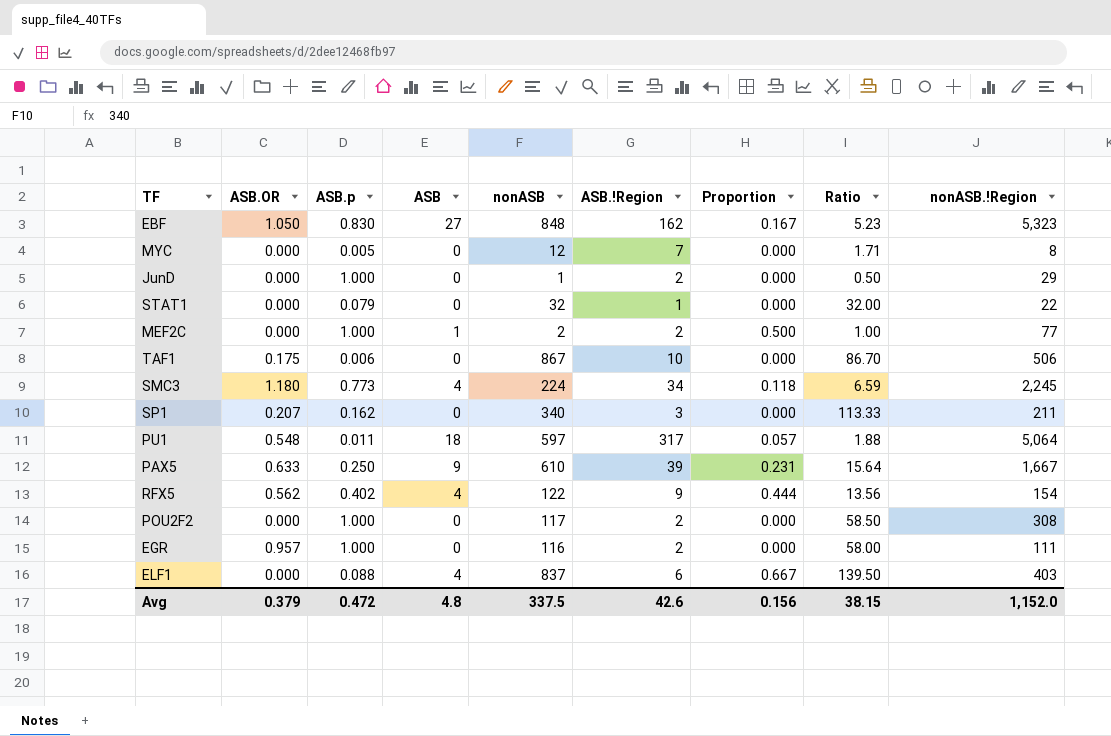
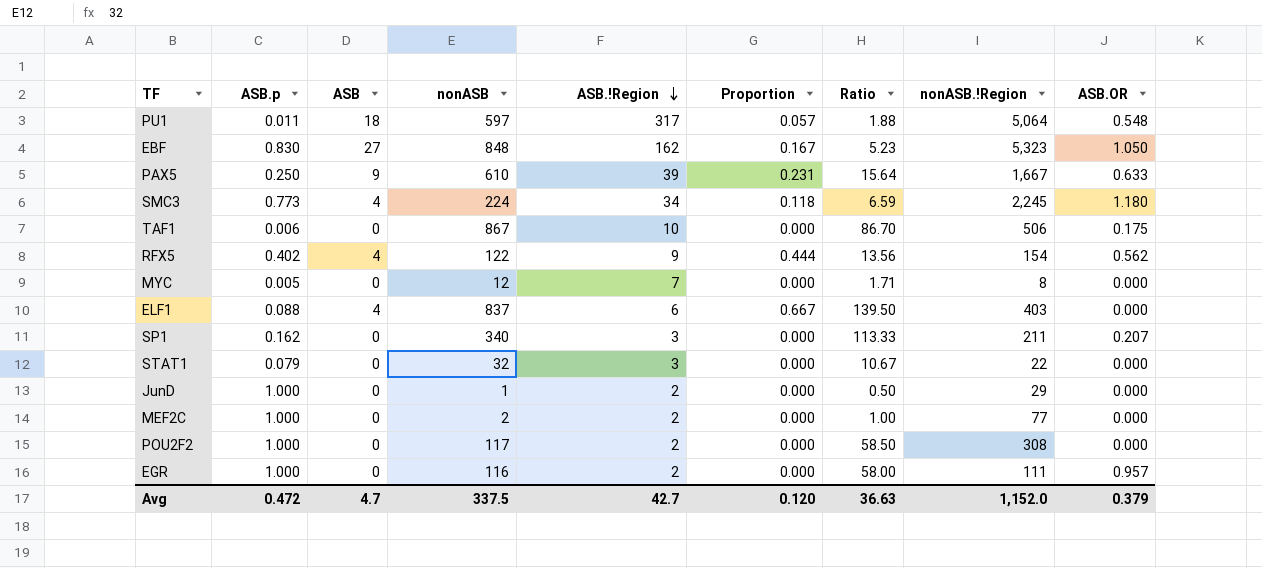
row order: none -> ASB.!Region descending
column ASB.OR | position: 2 -> 9
STAT1 | ASB.!Region: 1 -> 3
STAT1 | Ratio: 32.00 -> 10.67
MEF2C | ASB: 1 -> 0
MEF2C | Proportion: 0.500 -> 0.000
Avg | ASB: 4.8 -> 4.7
Avg | ASB.!Region: 42.6 -> 42.7
Avg | Proportion: 0.156 -> 0.120
Avg | Ratio: 38.15 -> 36.63

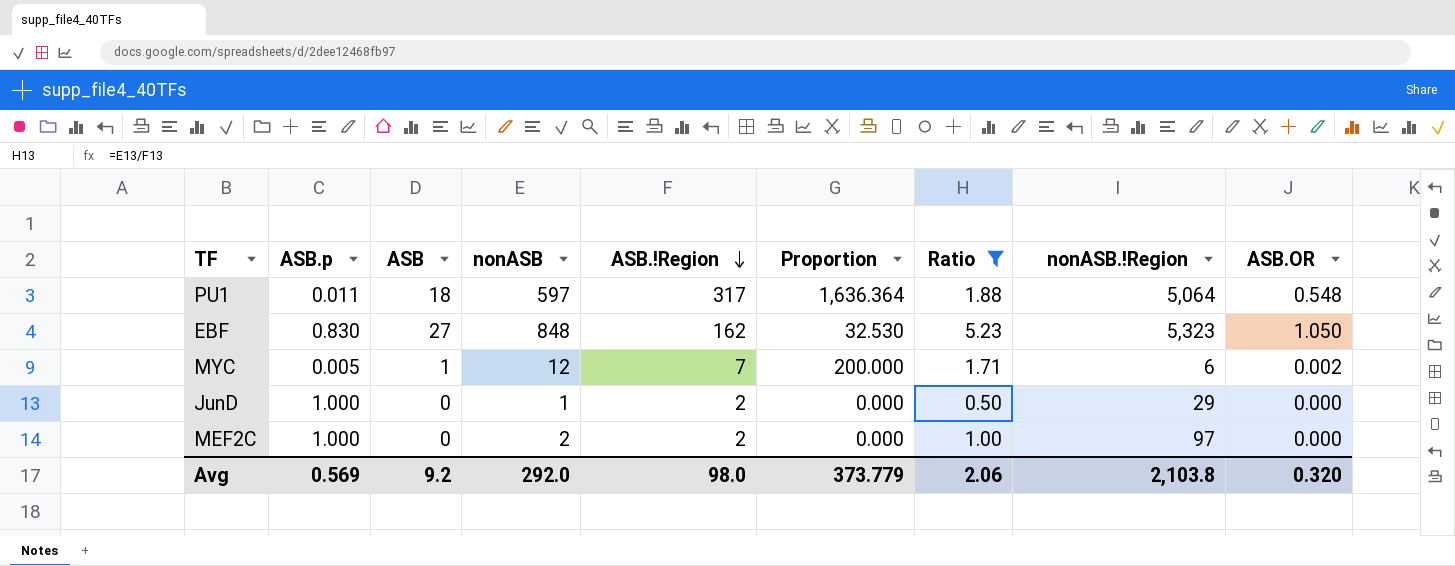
filter: none -> Ratio <= 5.23
column Proportion | formula: [ASB] / [ASB.!Region] -> [ASB] / [ASB.p]
MYC | ASB: 0 -> 1
MYC | nonASB.!Region: 8 -> 6
MYC | ASB.OR: 0.000 -> 0.002
MEF2C | nonASB.!Region: 77 -> 97
Avg | ASB.p: 0.472 -> 0.569
Avg | ASB: 4.7 -> 9.2
Avg | nonASB: 337.5 -> 292.0
Avg | ASB.!Region: 42.7 -> 98.0
Avg | Proportion: 0.120 -> 373.779
Avg | Ratio: 36.63 -> 2.06
Avg | nonASB.!Region: 1,152.0 -> 2,103.8
Avg | ASB.OR: 0.379 -> 0.320

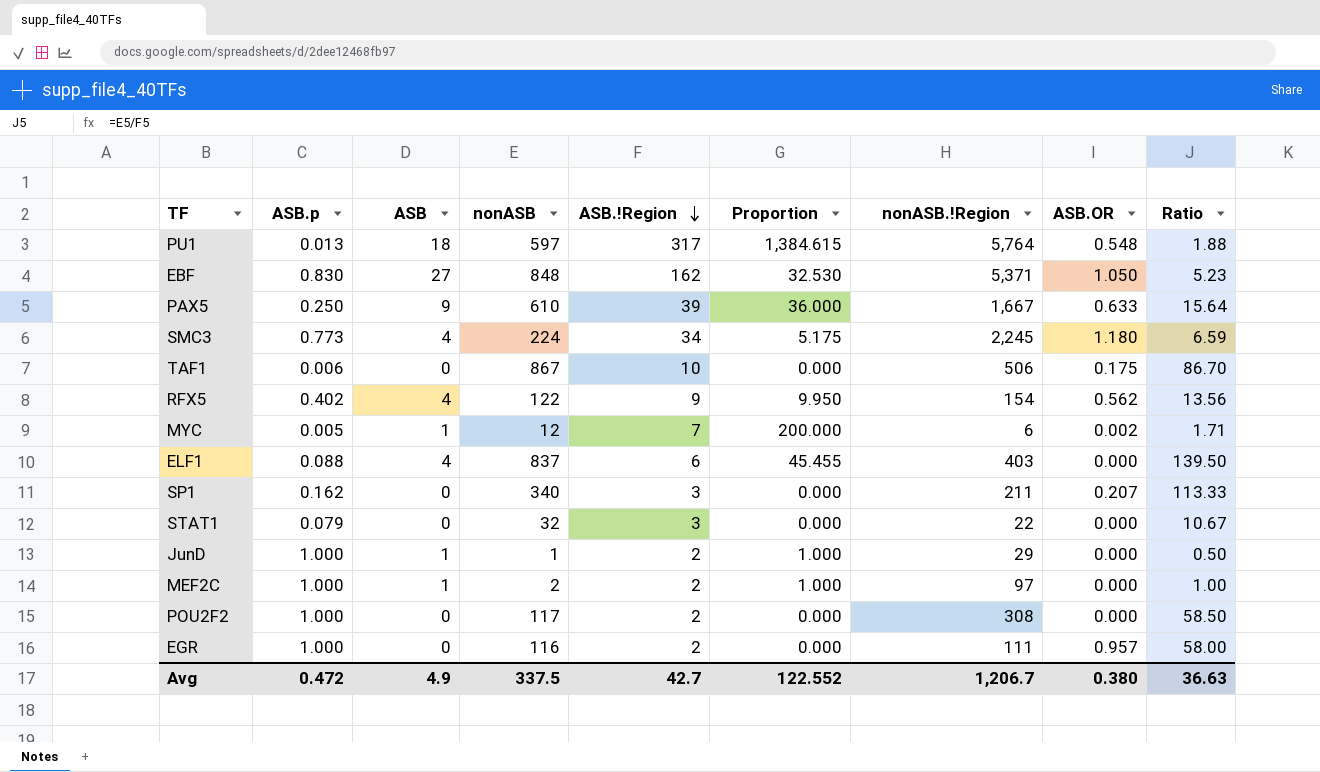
filter: Ratio <= 5.23 -> none
column Ratio | position: 7 -> 9
PU1 | ASB.p: 0.011 -> 0.013
PU1 | Proportion: 1,636.364 -> 1,384.615
PU1 | nonASB.!Region: 5,064 -> 5,764
EBF | nonASB.!Region: 5,323 -> 5,371
JunD | ASB: 0 -> 1
JunD | Proportion: 0.000 -> 1.000
MEF2C | ASB: 0 -> 1
MEF2C | Proportion: 0.000 -> 1.000
Avg | ASB.p: 0.569 -> 0.472
Avg | ASB: 9.2 -> 4.9
Avg | nonASB: 292.0 -> 337.5
Avg | ASB.!Region: 98.0 -> 42.7
Avg | Proportion: 373.779 -> 122.552
Avg | nonASB.!Region: 2,103.8 -> 1,206.7
Avg | ASB.OR: 0.320 -> 0.380
Avg | Ratio: 2.06 -> 36.63

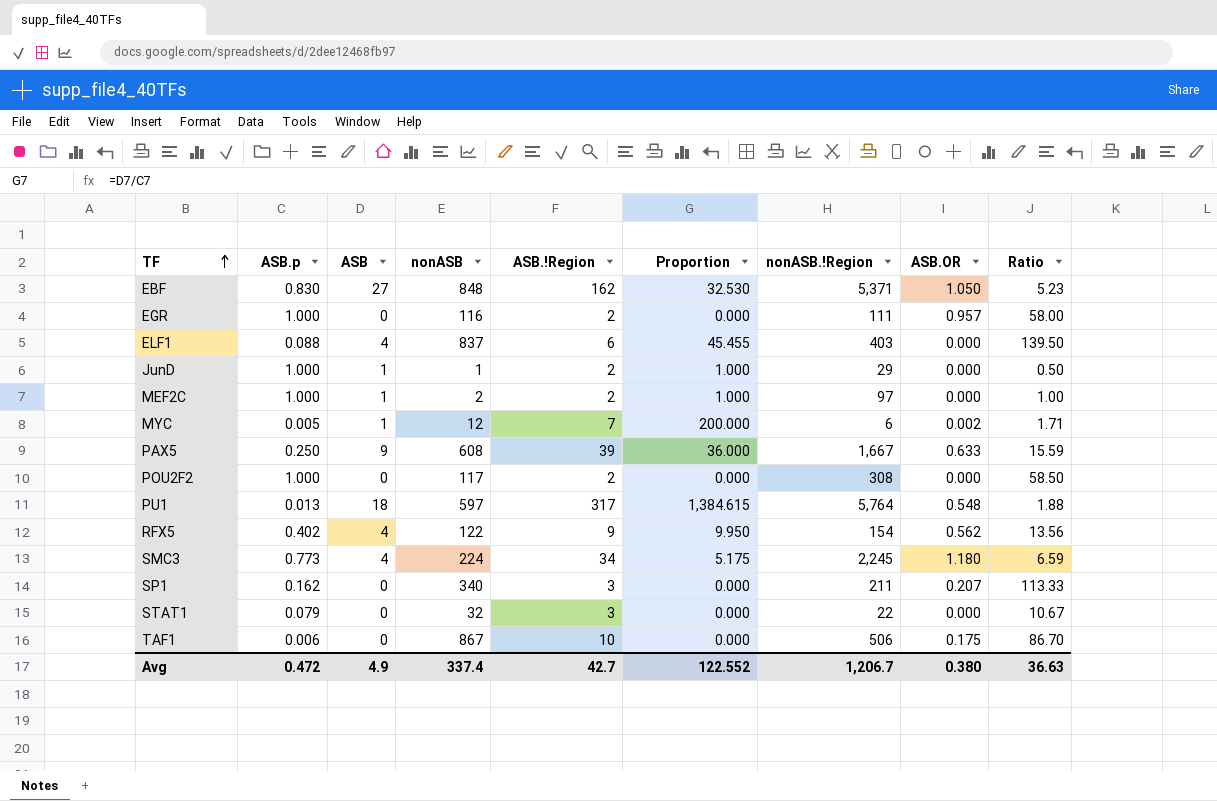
row order: ASB.!Region descending -> TF ascending
PAX5 | nonASB: 610 -> 608
PAX5 | Ratio: 15.64 -> 15.59
Avg | nonASB: 337.5 -> 337.4

